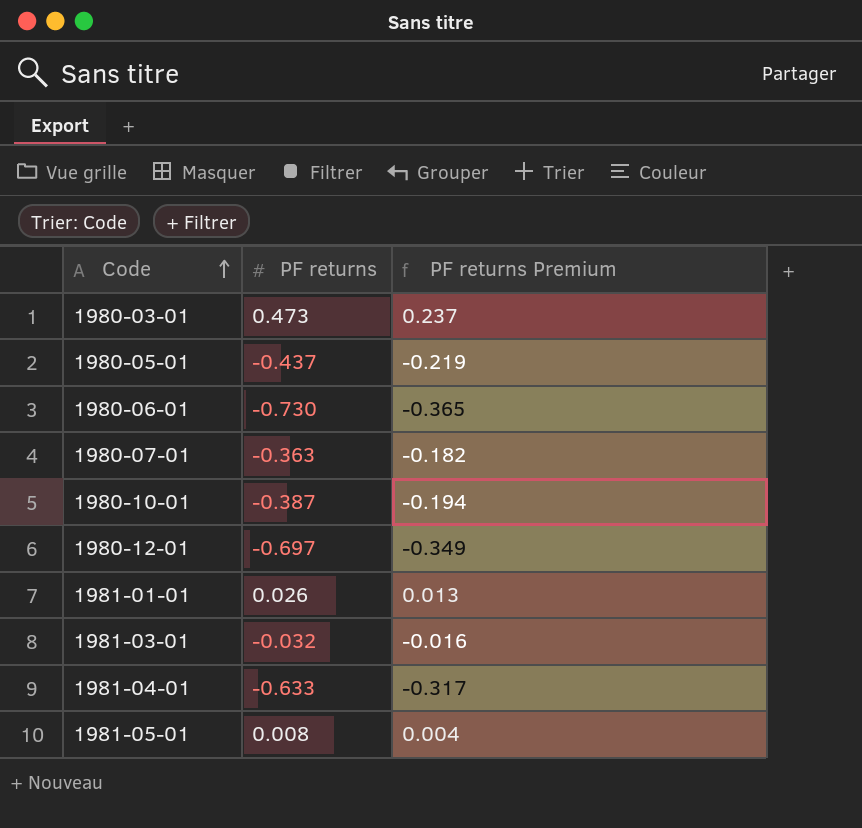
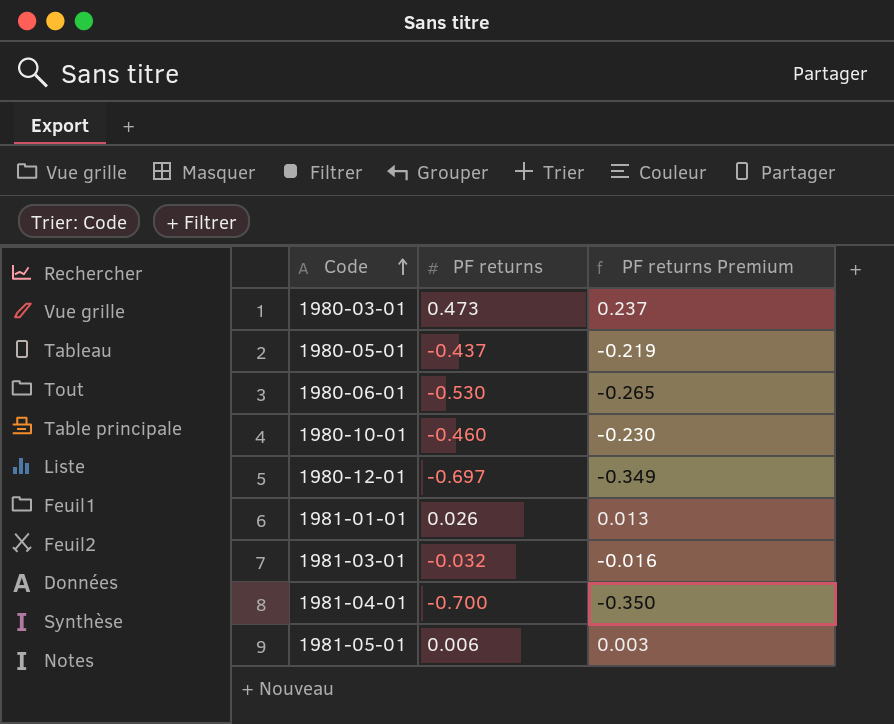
row 1980-07-01: -0.363 | -0.182 -> none
1980-06-01 | PF returns: -0.730 -> -0.530
1980-06-01 | PF returns Premium: -0.365 -> -0.265
1980-10-01 | PF returns: -0.387 -> -0.460
1980-10-01 | PF returns Premium: -0.194 -> -0.230
1981-04-01 | PF returns: -0.633 -> -0.700
1981-04-01 | PF returns Premium: -0.317 -> -0.350
1981-05-01 | PF returns: 0.008 -> 0.006
1981-05-01 | PF returns Premium: 0.004 -> 0.003

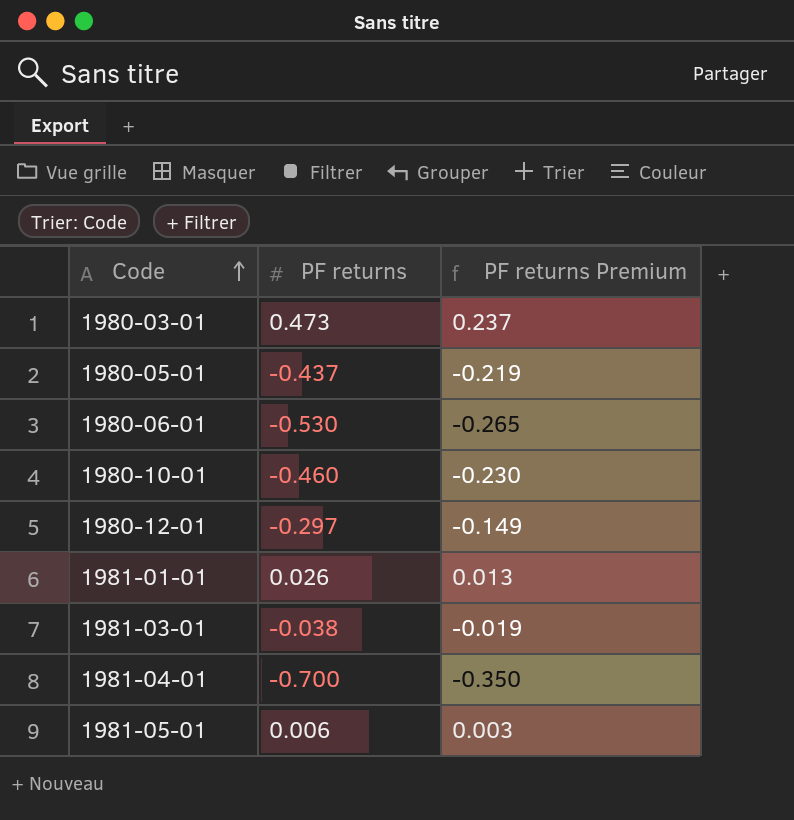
1980-12-01 | PF returns: -0.697 -> -0.297
1980-12-01 | PF returns Premium: -0.349 -> -0.149
1981-03-01 | PF returns: -0.032 -> -0.038
1981-03-01 | PF returns Premium: -0.016 -> -0.019

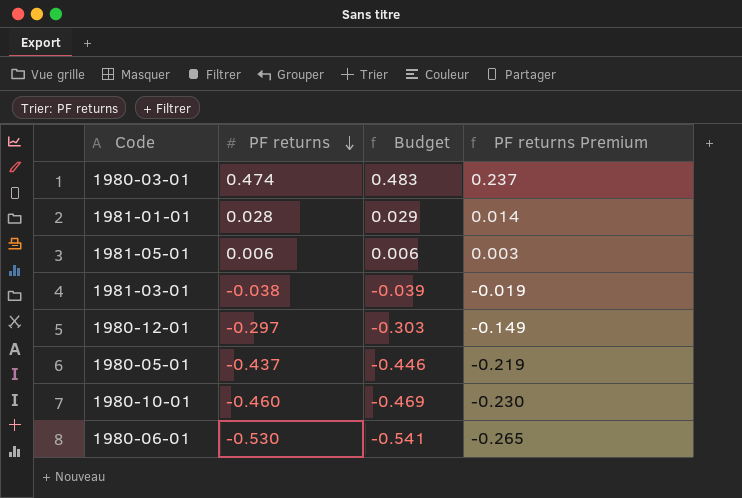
row order: Code ascending -> PF returns descending
column Budget | formula: none -> [PF returns] * 1.02
row 1981-04-01: -0.700 | -0.350 -> none
1980-03-01 | PF returns: 0.473 -> 0.474
1981-01-01 | PF returns: 0.026 -> 0.028
1981-01-01 | PF returns Premium: 0.013 -> 0.014

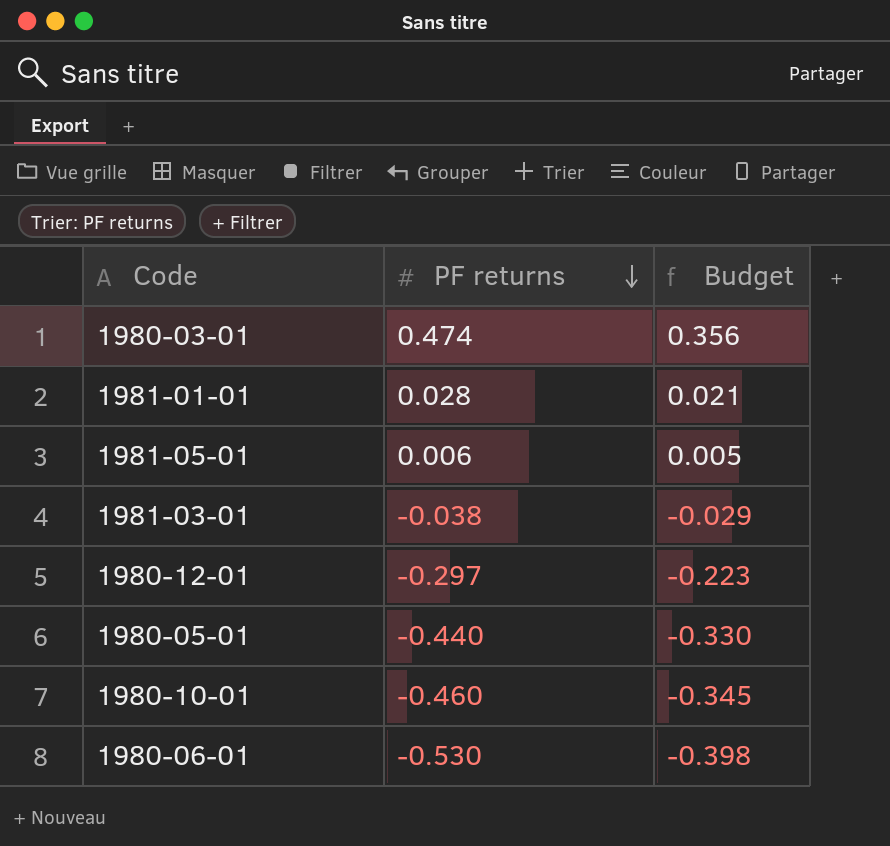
column PF returns Premium | formula: [PF returns] * 0.5 -> none
column Budget | formula: [PF returns] * 1.02 -> [PF returns] * 0.75
1980-05-01 | PF returns: -0.437 -> -0.440

